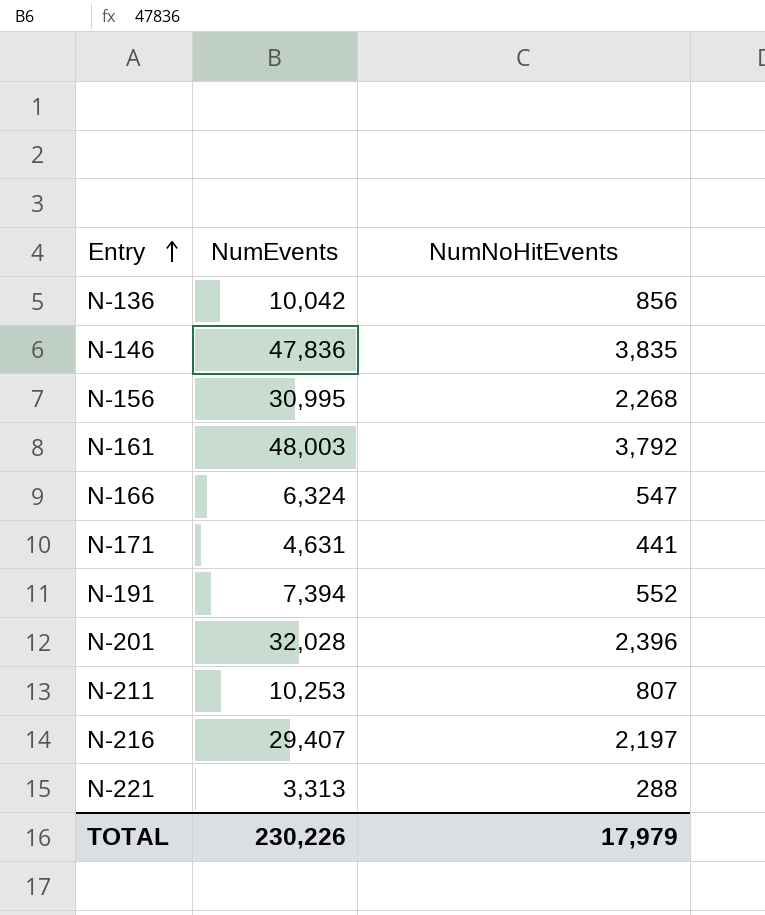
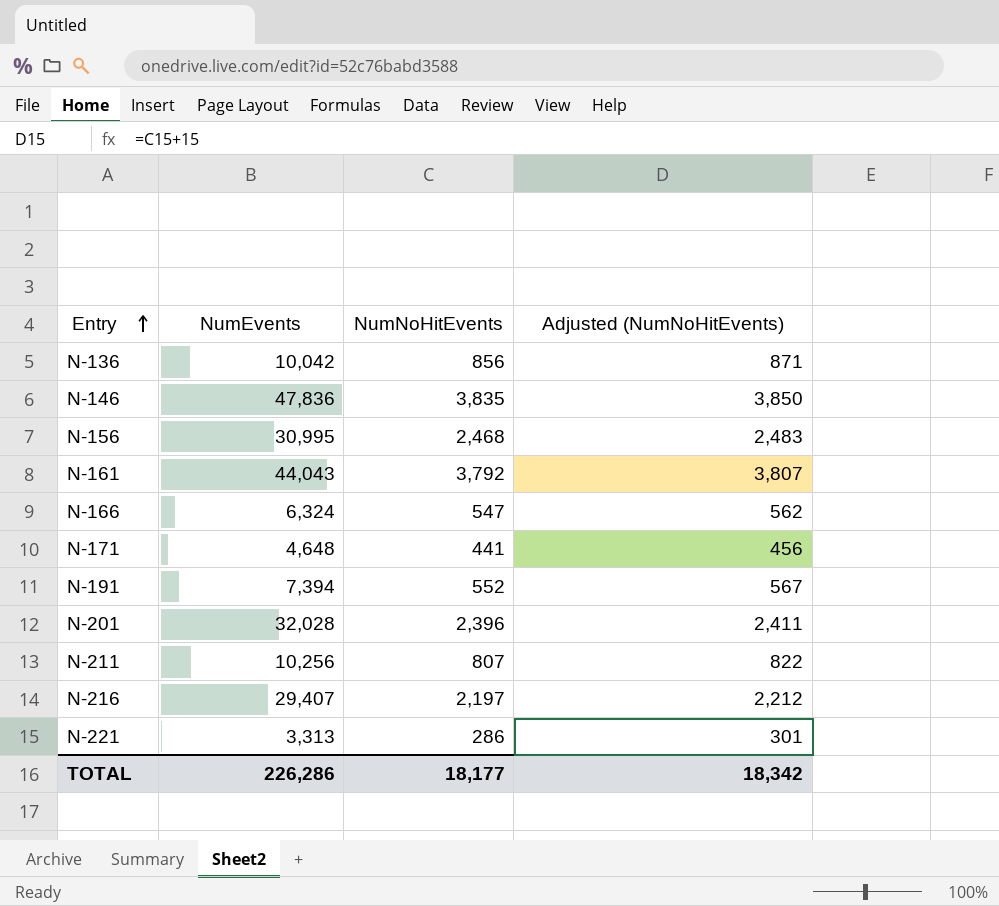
column Adjusted (NumNoHitEvents) | formula: none -> [NumNoHitEvents] + 15
N-156 | NumNoHitEvents: 2,268 -> 2,468
N-161 | NumEvents: 48,003 -> 44,043
N-171 | NumEvents: 4,631 -> 4,648
N-211 | NumEvents: 10,253 -> 10,256
N-221 | NumNoHitEvents: 288 -> 286
TOTAL | NumEvents: 230,226 -> 226,286
TOTAL | NumNoHitEvents: 17,979 -> 18,177

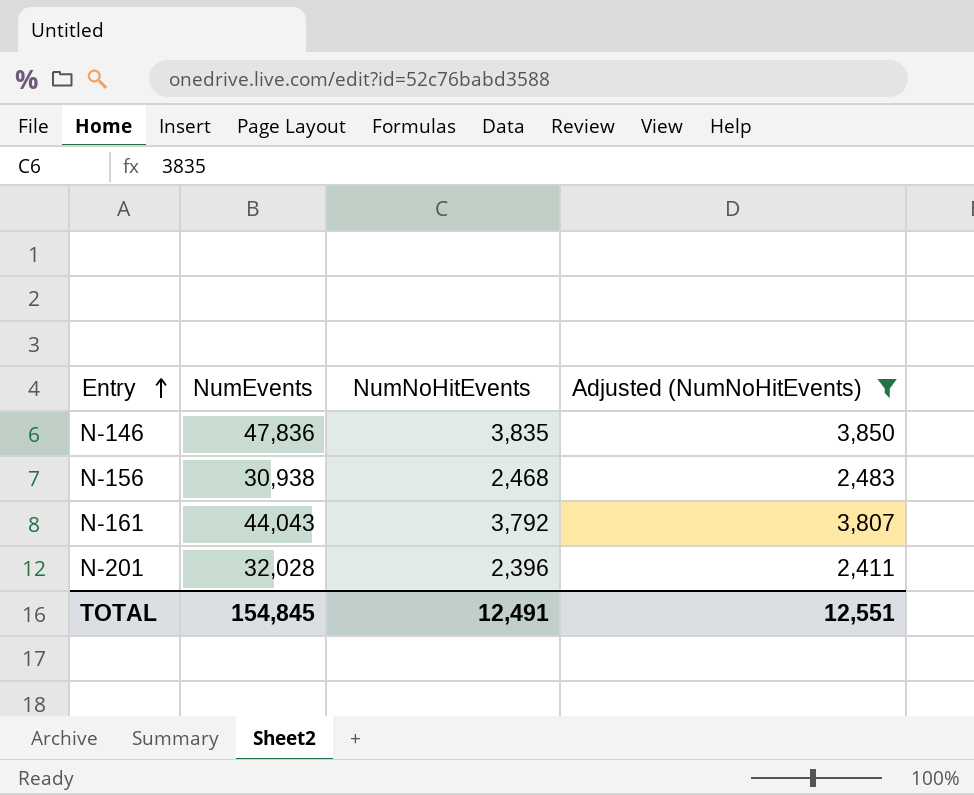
filter: none -> Adjusted (NumNoHitEvents) >= 2,411
N-156 | NumEvents: 30,995 -> 30,938
TOTAL | NumEvents: 226,286 -> 154,845
TOTAL | NumNoHitEvents: 18,177 -> 12,491
TOTAL | Adjusted (NumNoHitEvents): 18,342 -> 12,551

